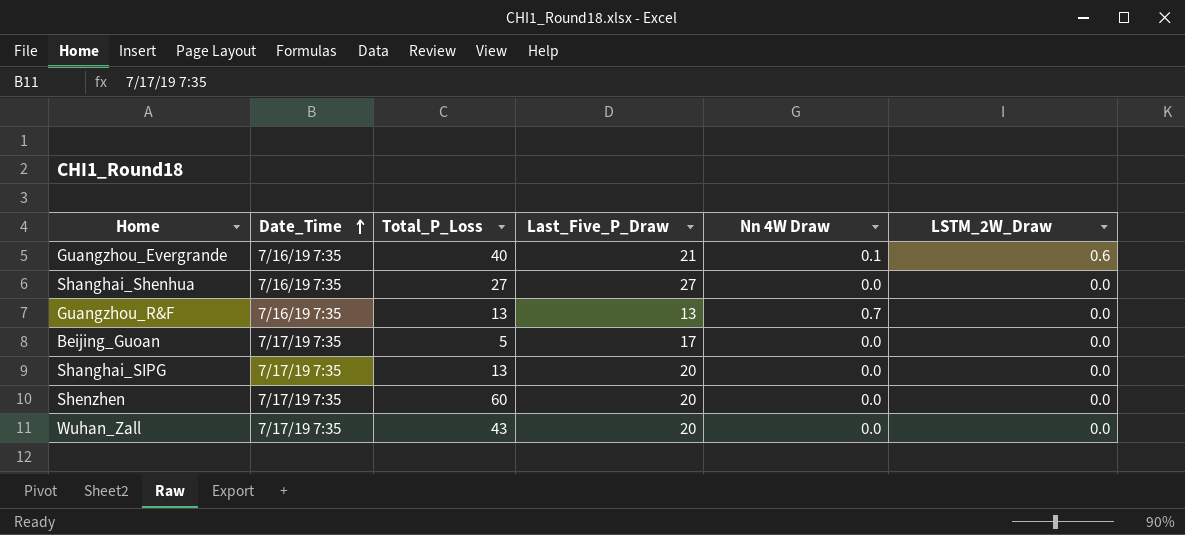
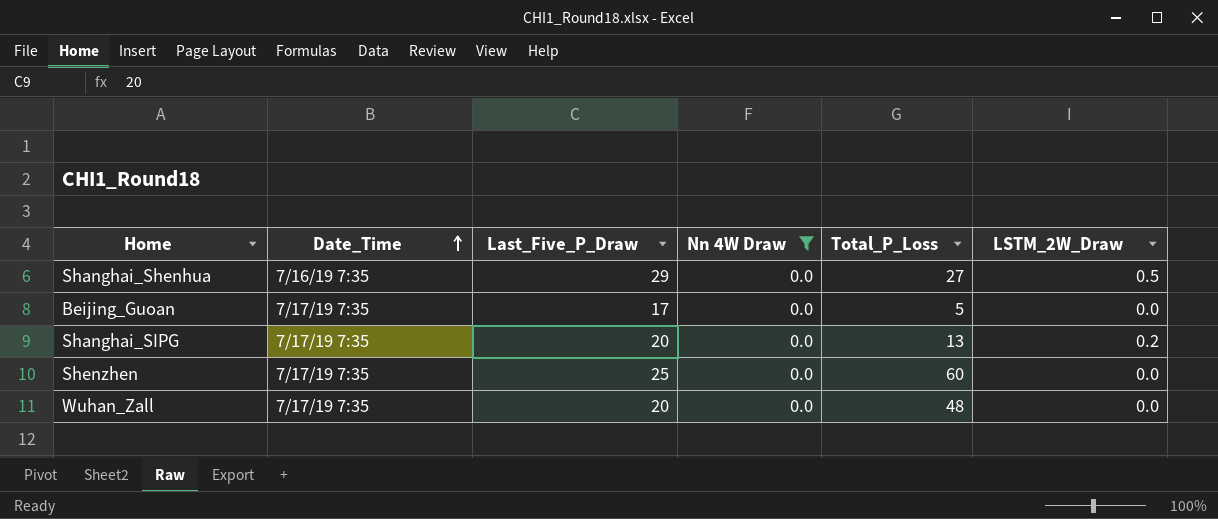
filter: none -> Nn 4W Draw = 0.0
column Total_P_Loss | position: 3 -> 5
Shanghai_Shenhua | Last_Five_P_Draw: 27 -> 29
Shanghai_Shenhua | LSTM_2W_Draw: 0.0 -> 0.5
Shanghai_SIPG | LSTM_2W_Draw: 0.0 -> 0.2
Shenzhen | Last_Five_P_Draw: 20 -> 25
Wuhan_Zall | Total_P_Loss: 43 -> 48

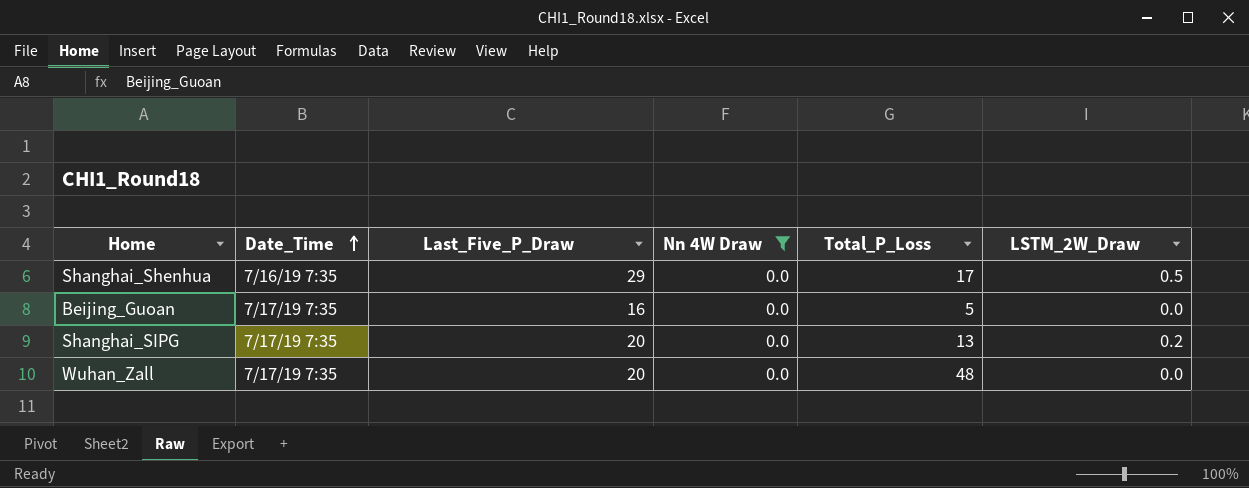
row Shenzhen: 7/17/19 7:35 | 25 | 0.0 | 60 | 0.0 -> none
Shanghai_Shenhua | Total_P_Loss: 27 -> 17
Beijing_Guoan | Last_Five_P_Draw: 17 -> 16

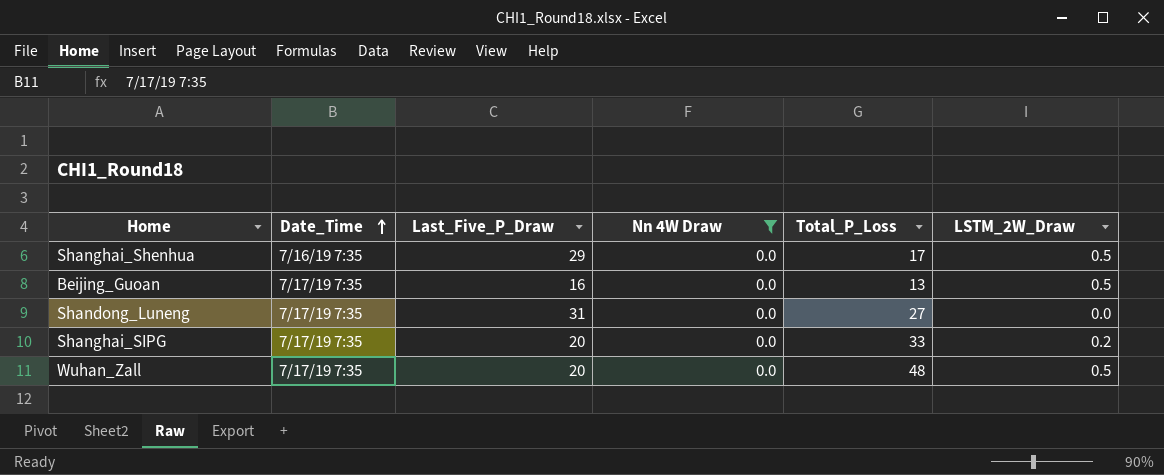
Beijing_Guoan | Total_P_Loss: 5 -> 13
Beijing_Guoan | LSTM_2W_Draw: 0.0 -> 0.5
row Shandong_Luneng: none -> 7/17/19 7:35 | 31 | 0.0 | 27 | 0.0
Shanghai_SIPG | Total_P_Loss: 13 -> 33
Wuhan_Zall | LSTM_2W_Draw: 0.0 -> 0.5

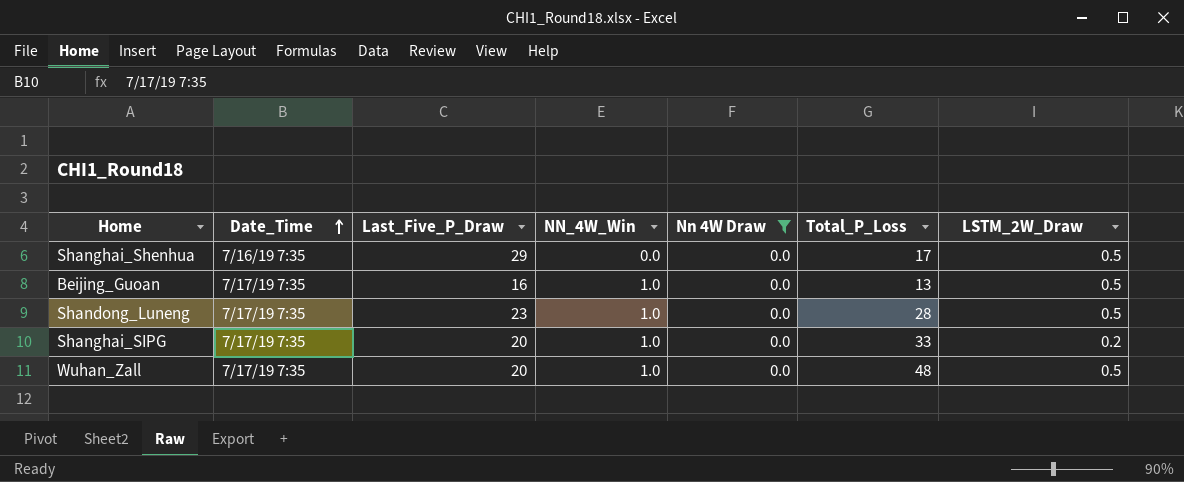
column NN_4W_Win | position: none -> 4
Shandong_Luneng | Last_Five_P_Draw: 31 -> 23
Shandong_Luneng | Total_P_Loss: 27 -> 28
Shandong_Luneng | LSTM_2W_Draw: 0.0 -> 0.5

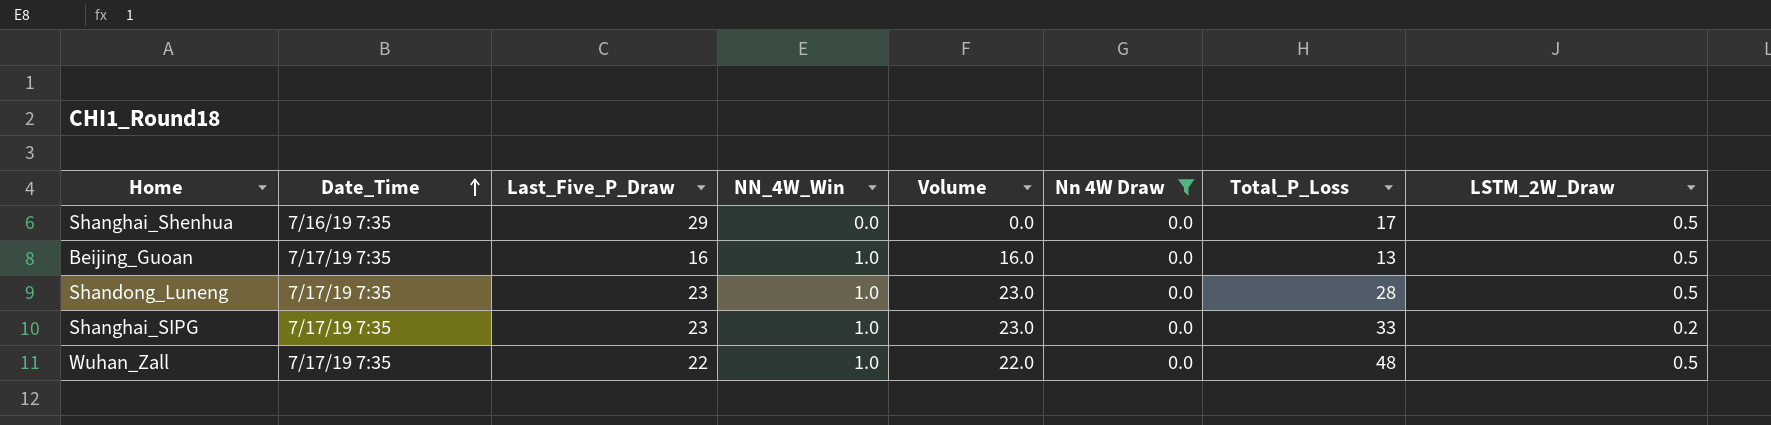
column Volume | formula: none -> [Last_Five_P_Draw] * [NN_4W_Win]
Shanghai_SIPG | Last_Five_P_Draw: 20 -> 23
Wuhan_Zall | Last_Five_P_Draw: 20 -> 22

